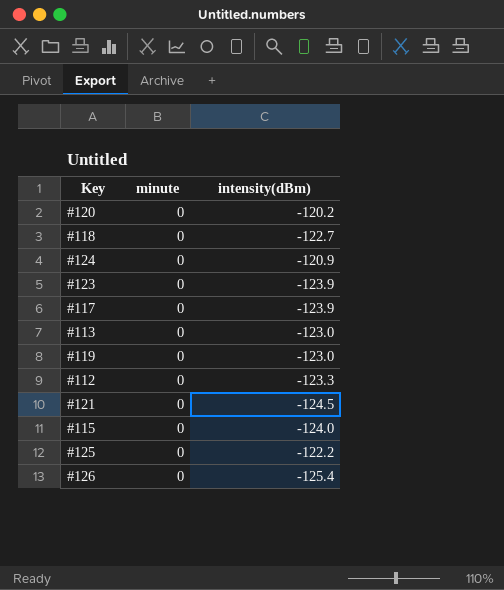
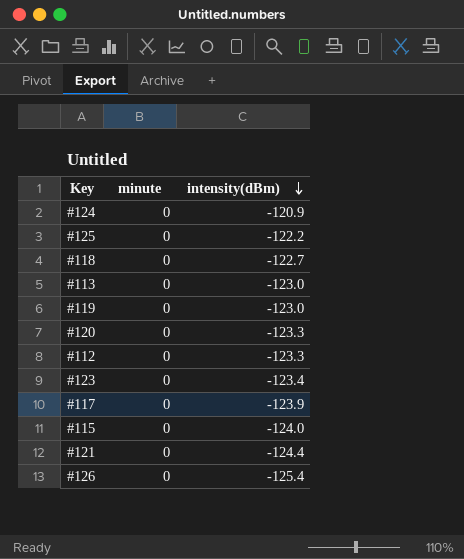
row order: none -> intensity(dBm) descending
#120 | intensity(dBm): -120.2 -> -123.3
#123 | intensity(dBm): -123.9 -> -123.4
#121 | intensity(dBm): -124.5 -> -124.4

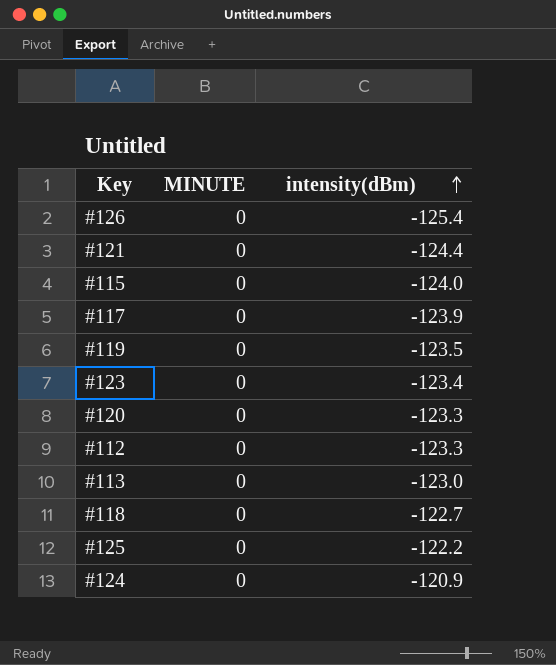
row order: intensity(dBm) descending -> intensity(dBm) ascending
column name: minute -> MINUTE
#119 | intensity(dBm): -123.0 -> -123.5

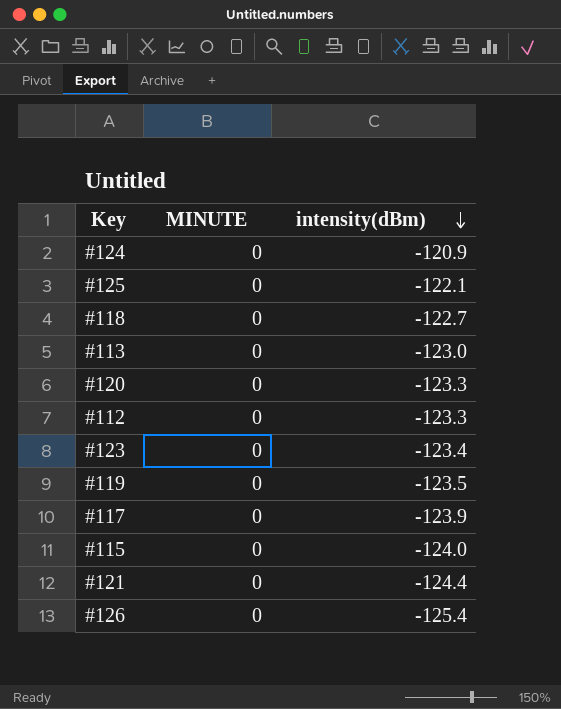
row order: intensity(dBm) ascending -> intensity(dBm) descending
#125 | intensity(dBm): -122.2 -> -122.1

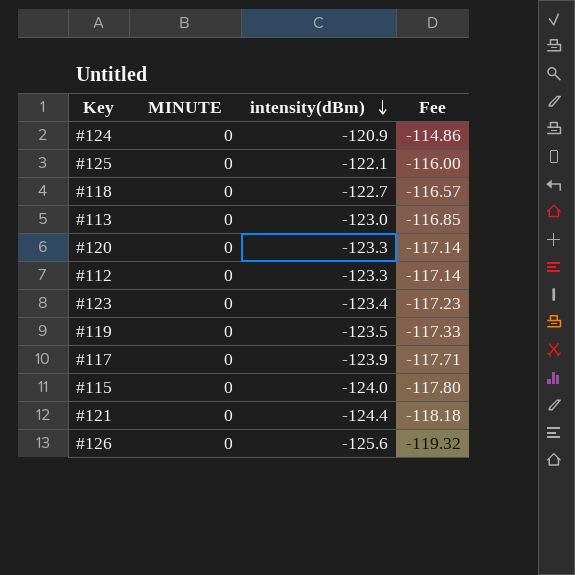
column Fee | formula: none -> [intensity(dBm)] * 0.95
#126 | intensity(dBm): -125.4 -> -125.6

